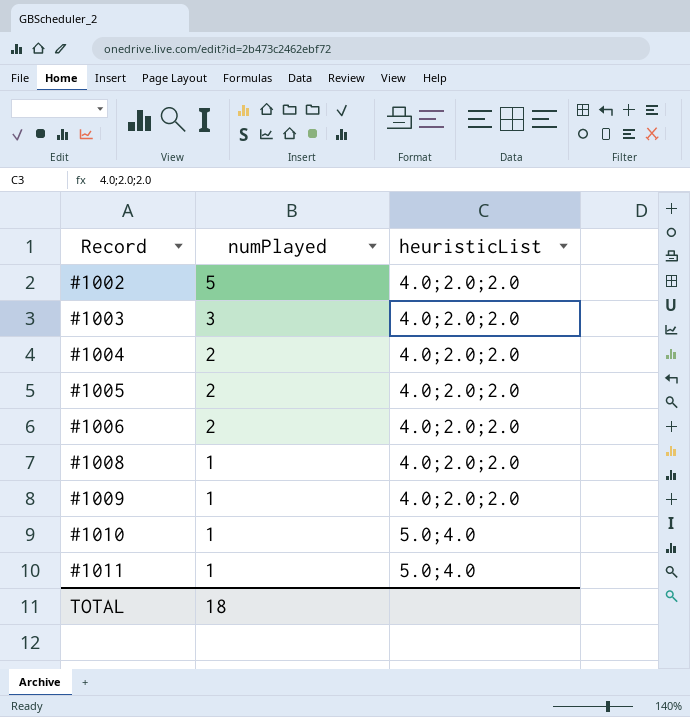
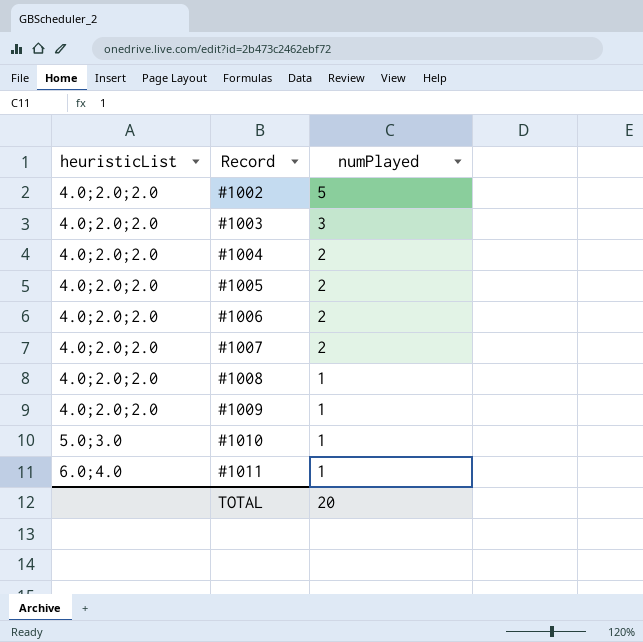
column heuristicList | position: 3 -> 1
row #1007: none -> 4.0;2.0;2.0 | 2
#1010 | heuristicList: 5.0;4.0 -> 5.0;3.0
#1011 | heuristicList: 5.0;4.0 -> 6.0;4.0
TOTAL | numPlayed: 18 -> 20

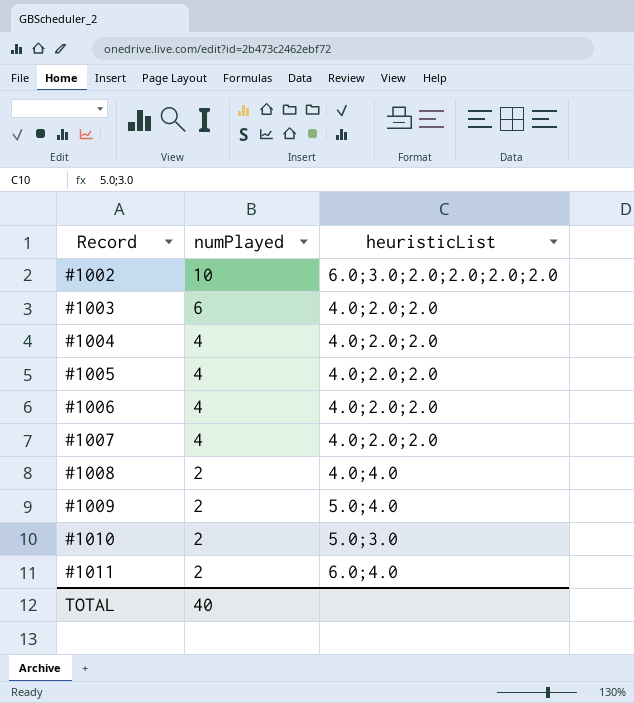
column heuristicList | position: 1 -> 3
#1002 | numPlayed: 5 -> 10
#1002 | heuristicList: 4.0;2.0;2.0 -> 6.0;3.0;2.0;2.0;2.0;2.0
#1003 | numPlayed: 3 -> 6
#1004 | numPlayed: 2 -> 4
#1005 | numPlayed: 2 -> 4
#1006 | numPlayed: 2 -> 4
#1007 | numPlayed: 2 -> 4
#1008 | numPlayed: 1 -> 2
#1008 | heuristicList: 4.0;2.0;2.0 -> 4.0;4.0
#1009 | numPlayed: 1 -> 2
#1009 | heuristicList: 4.0;2.0;2.0 -> 5.0;4.0
#1010 | numPlayed: 1 -> 2
#1011 | numPlayed: 1 -> 2
TOTAL | numPlayed: 20 -> 40

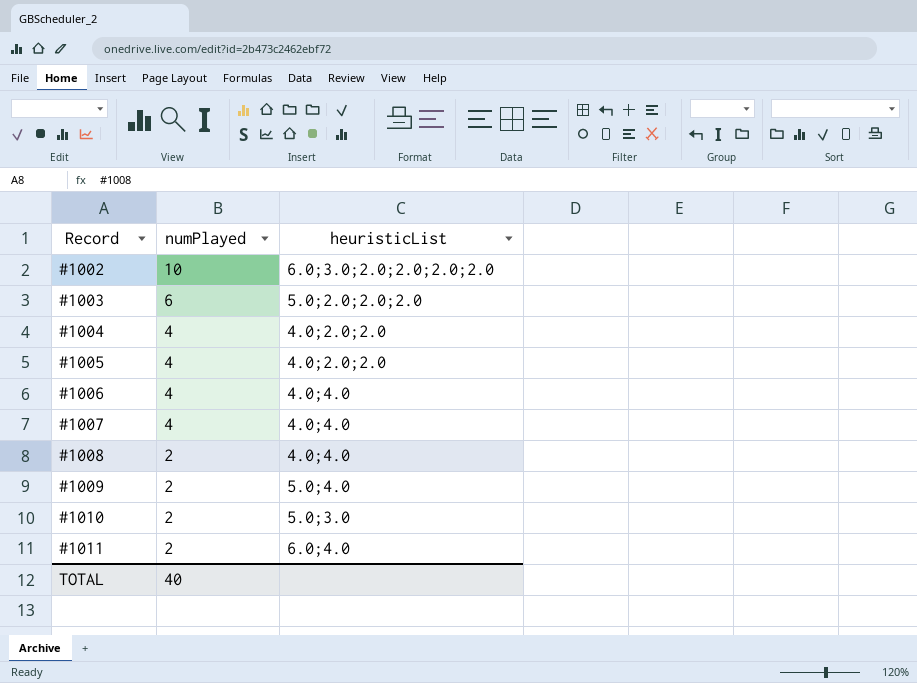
#1003 | heuristicList: 4.0;2.0;2.0 -> 5.0;2.0;2.0;2.0
#1006 | heuristicList: 4.0;2.0;2.0 -> 4.0;4.0
#1007 | heuristicList: 4.0;2.0;2.0 -> 4.0;4.0

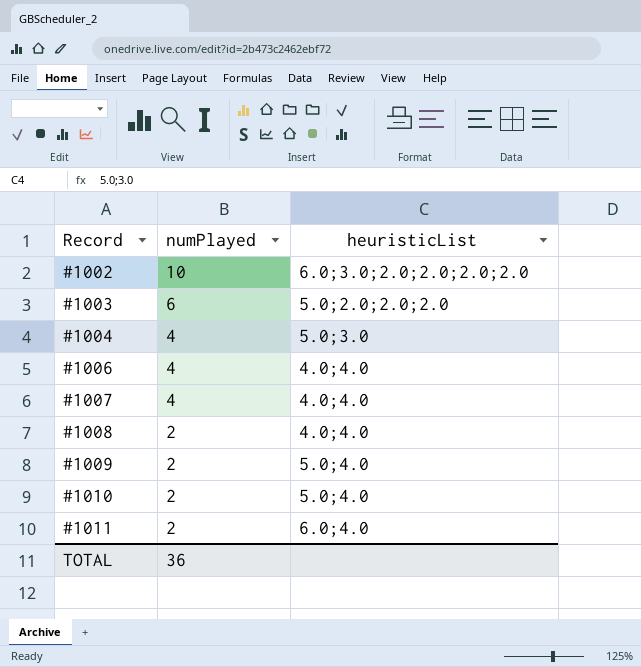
row #1005: 4 | 4.0;2.0;2.0 -> none
#1004 | heuristicList: 4.0;2.0;2.0 -> 5.0;3.0
#1010 | heuristicList: 5.0;3.0 -> 5.0;4.0
TOTAL | numPlayed: 40 -> 36

